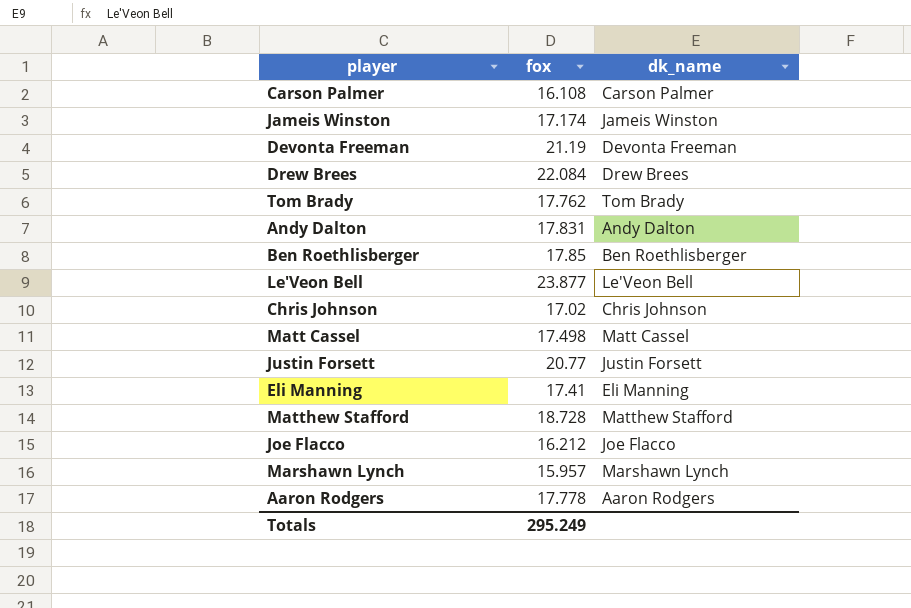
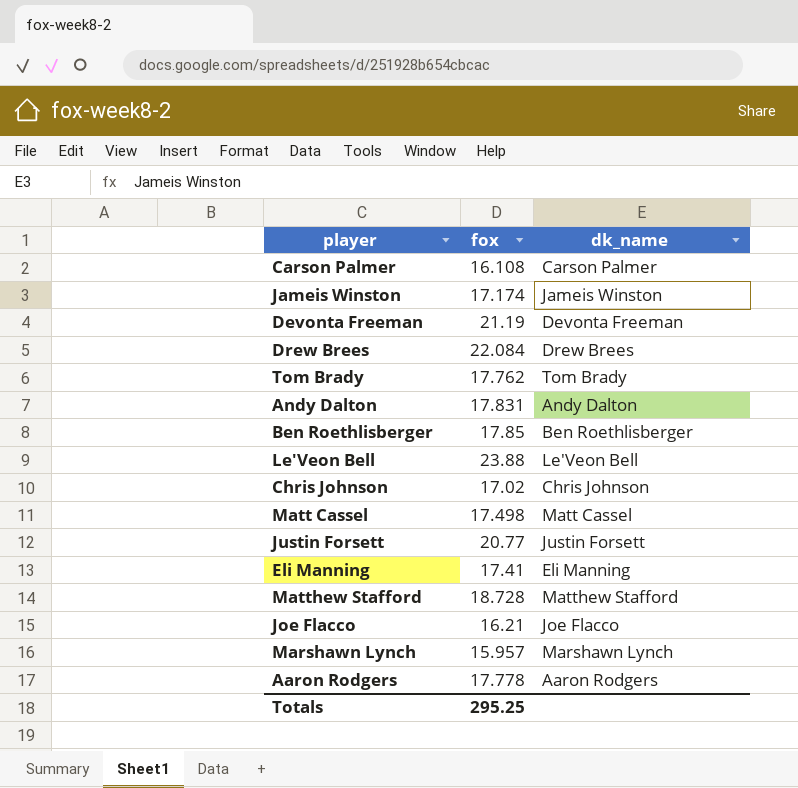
Le'Veon Bell | fox: 23.877 -> 23.88
Joe Flacco | fox: 16.212 -> 16.21
Totals | fox: 295.249 -> 295.25

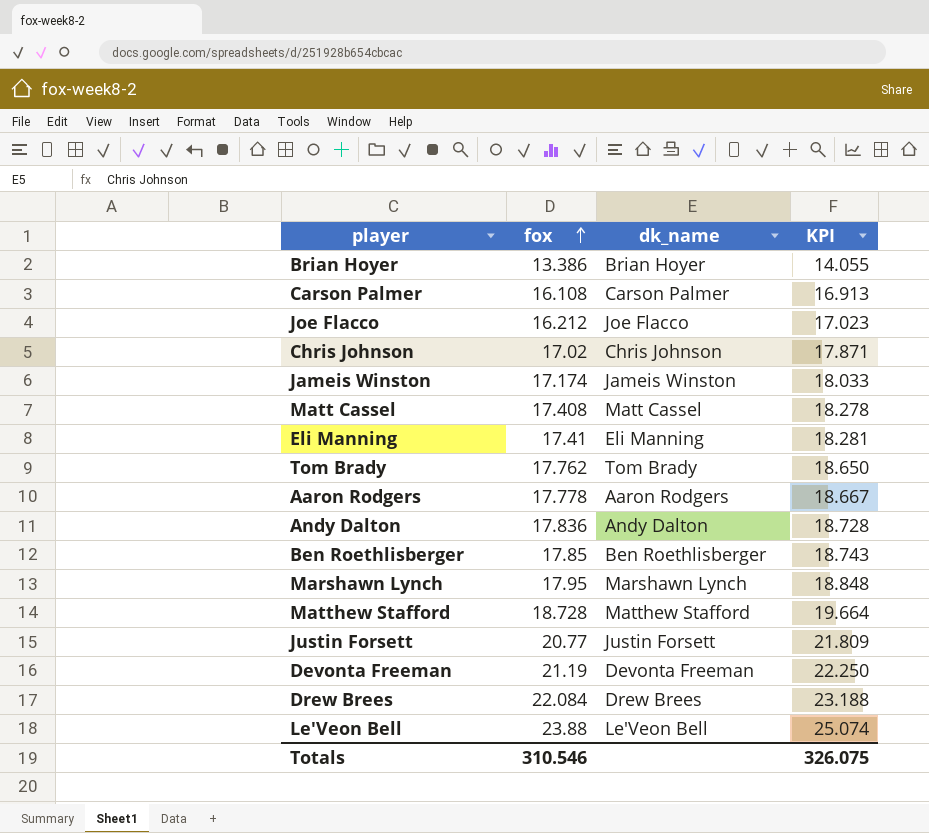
row order: none -> fox ascending
column KPI | formula: none -> [fox] * 1.05
row Brian Hoyer: none -> 13.386 | Brian Hoyer | 14.055
Joe Flacco | fox: 16.21 -> 16.212
Matt Cassel | fox: 17.498 -> 17.408
Andy Dalton | fox: 17.831 -> 17.836
Marshawn Lynch | fox: 15.957 -> 17.95
Totals | fox: 295.25 -> 310.546

